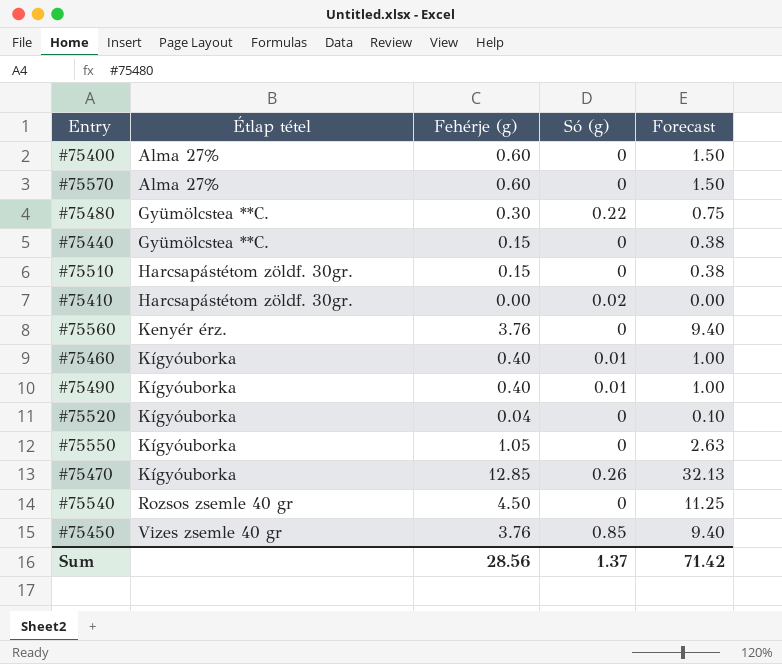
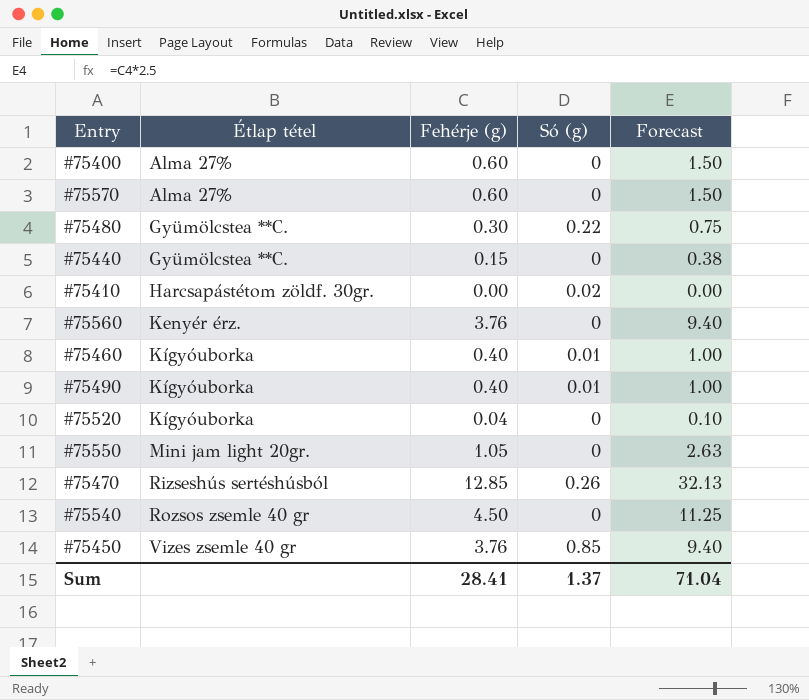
row #75510: Harcsapástétom zöldf. 30gr. | 0.15 | 0 | 0.38 -> none
#75550 | Étlap tétel: Kígyóuborka -> Mini jam light 20gr.
#75470 | Étlap tétel: Kígyóuborka -> Rizseshús sertéshúsból
Sum | Fehérje (g): 28.56 -> 28.41
Sum | Forecast: 71.42 -> 71.04

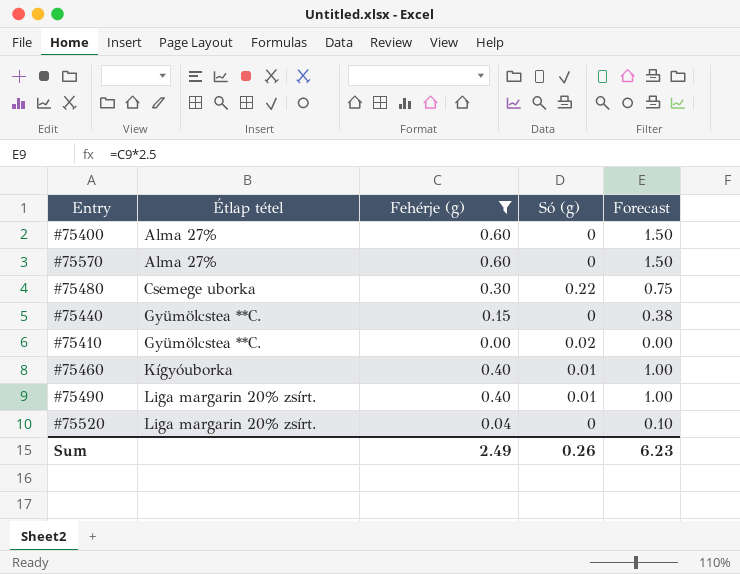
filter: none -> Fehérje (g) <= 0.60
#75480 | Étlap tétel: Gyümölcstea **C. -> Csemege uborka
#75410 | Étlap tétel: Harcsapástétom zöldf. 30gr. -> Gyümölcstea **C.
#75490 | Étlap tétel: Kígyóuborka -> Liga margarin 20% zsírt.
#75520 | Étlap tétel: Kígyóuborka -> Liga margarin 20% zsírt.
Sum | Fehérje (g): 28.41 -> 2.49
Sum | Só (g): 1.37 -> 0.26
Sum | Forecast: 71.04 -> 6.23

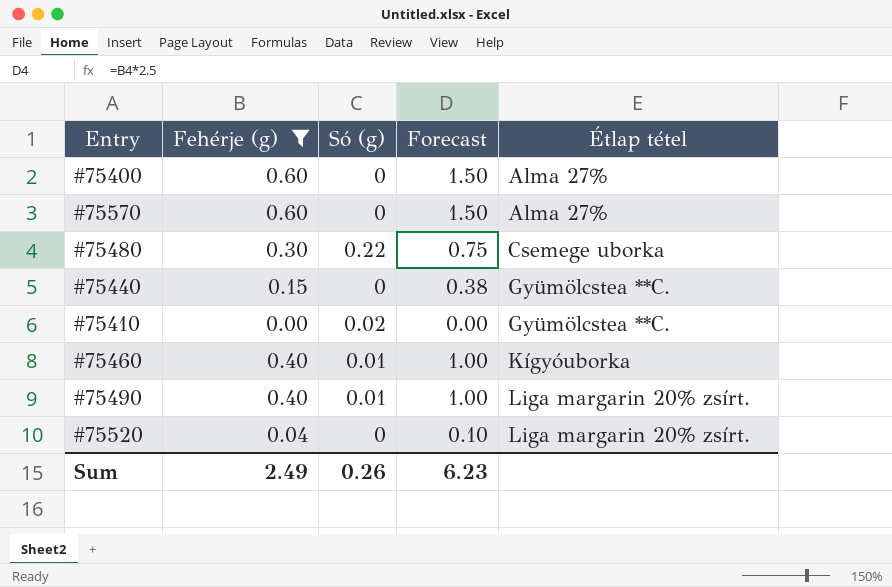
column Étlap tétel | position: 2 -> 5

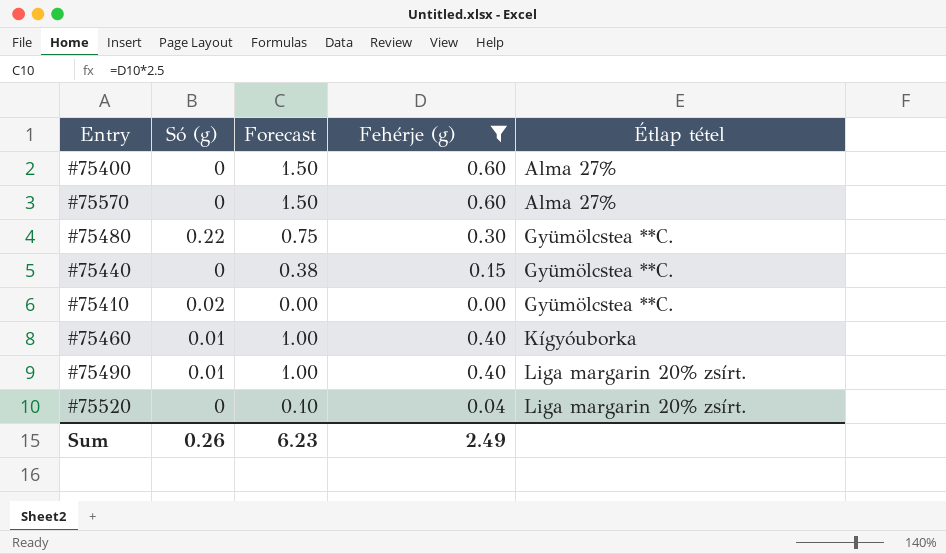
column Fehérje (g) | position: 2 -> 4
#75480 | Étlap tétel: Csemege uborka -> Gyümölcstea **C.

